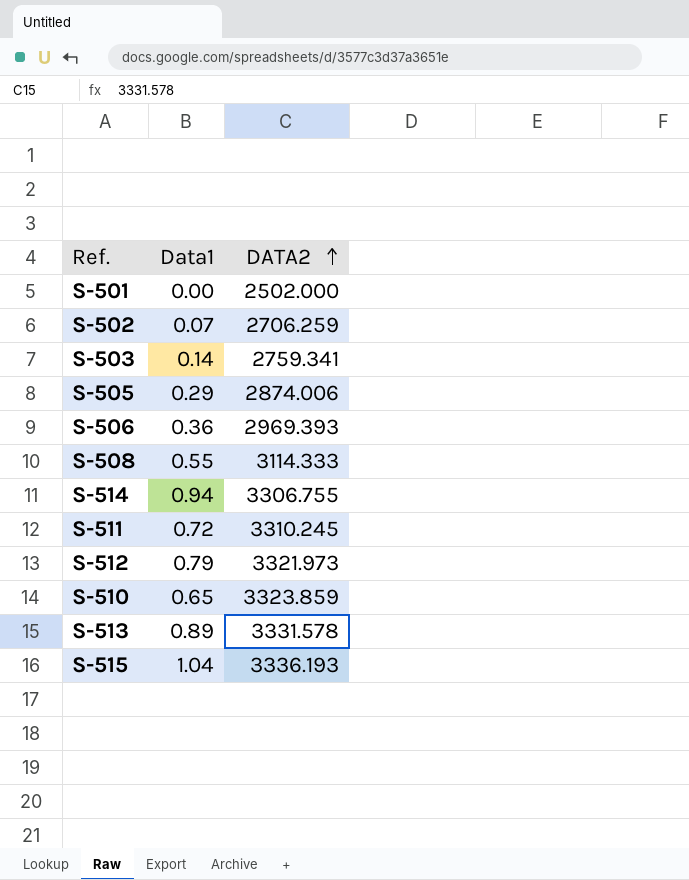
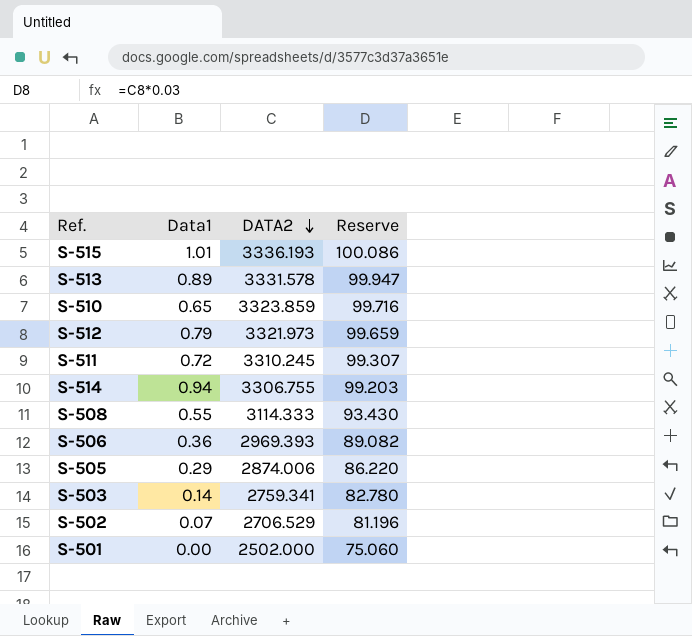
row order: DATA2 ascending -> DATA2 descending
column Reserve | formula: none -> [DATA2] * 0.03
S-515 | Data1: 1.04 -> 1.01
S-502 | DATA2: 2706.259 -> 2706.529

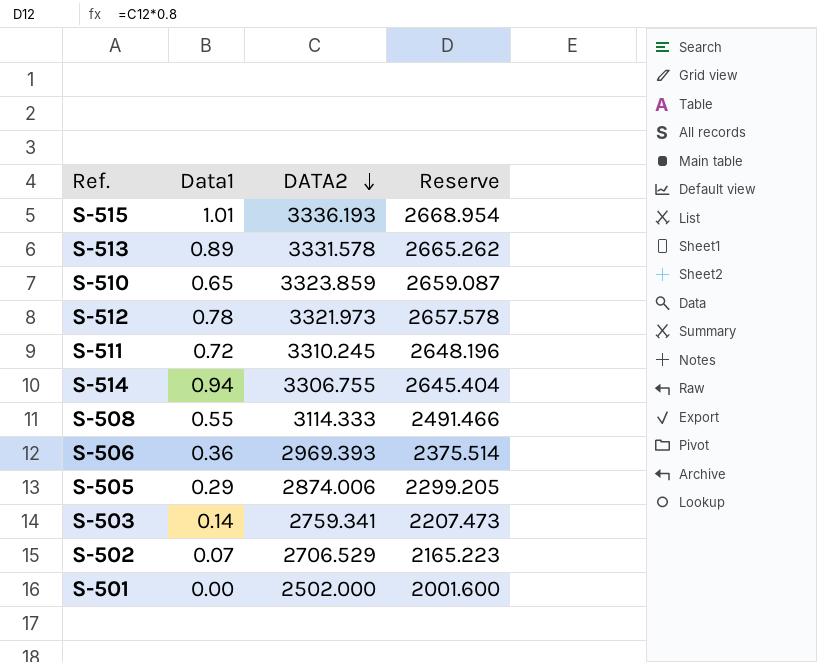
column Reserve | formula: [DATA2] * 0.03 -> [DATA2] * 0.8
S-512 | Data1: 0.79 -> 0.78

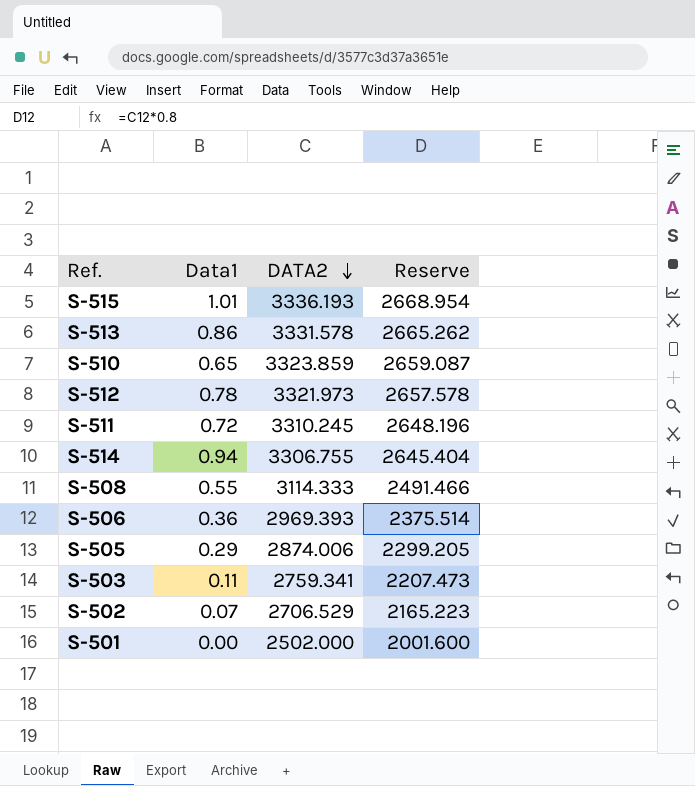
S-513 | Data1: 0.89 -> 0.86
S-503 | Data1: 0.14 -> 0.11

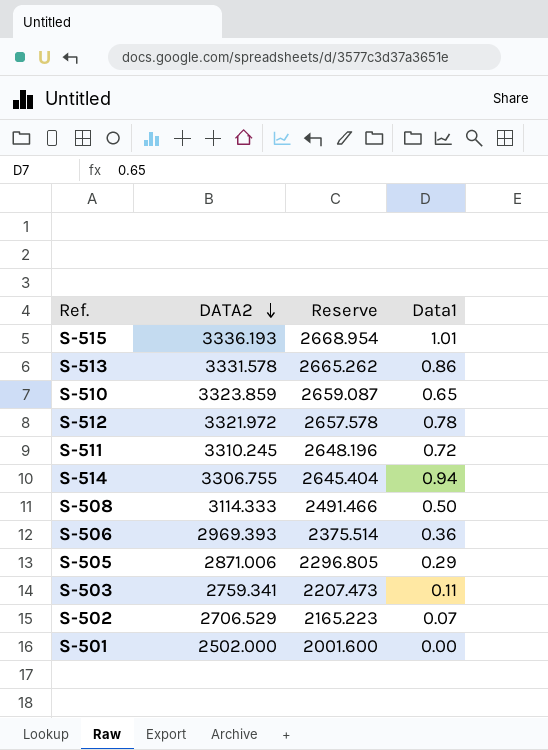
column Data1 | position: 2 -> 4
S-512 | DATA2: 3321.973 -> 3321.972
S-508 | Data1: 0.55 -> 0.50
S-505 | DATA2: 2874.006 -> 2871.006
S-505 | Reserve: 2299.205 -> 2296.805

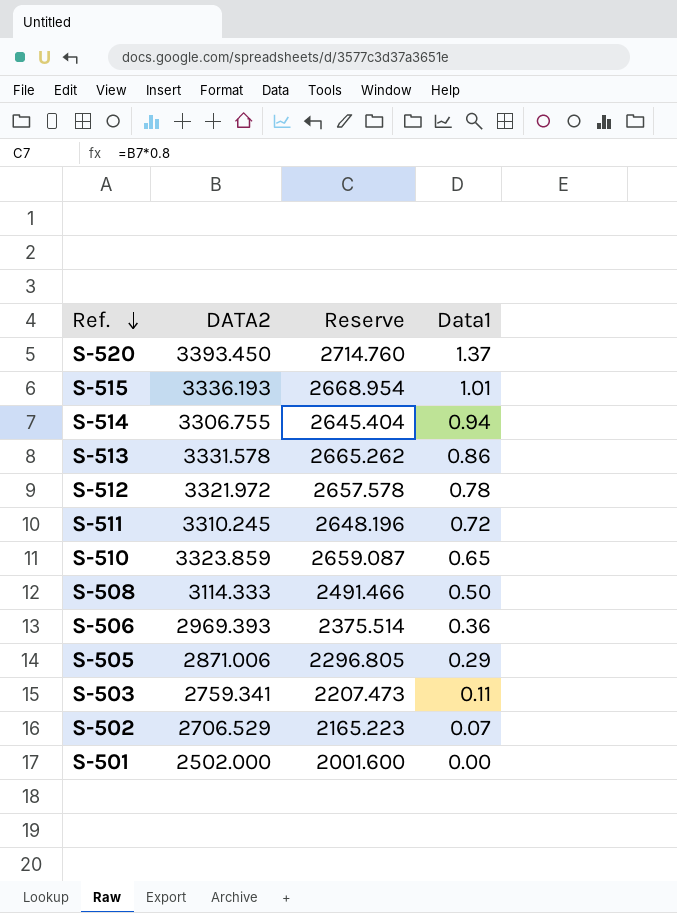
row order: DATA2 descending -> Ref. descending
row S-520: none -> 3393.450 | 2714.760 | 1.37

